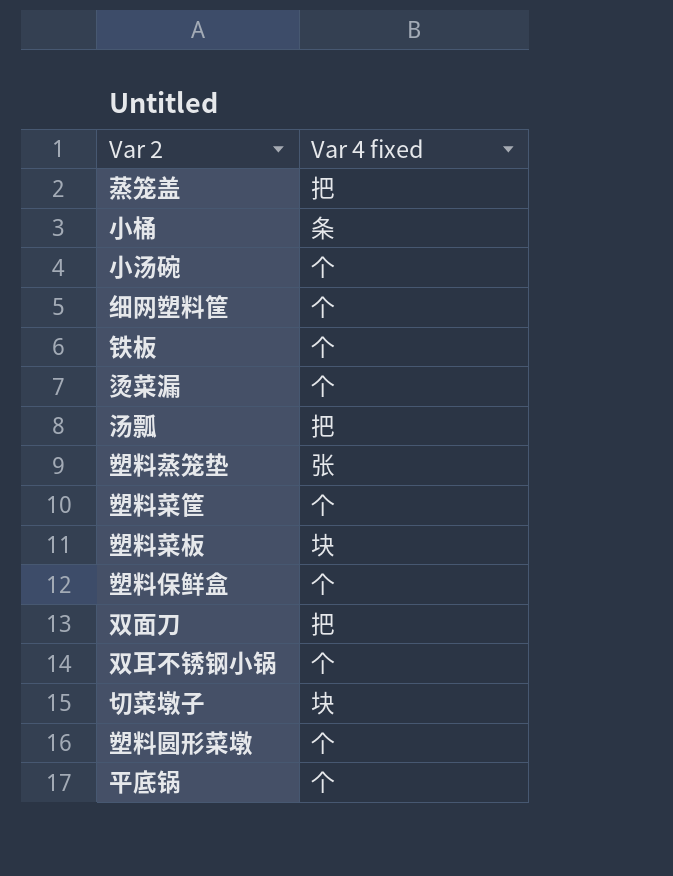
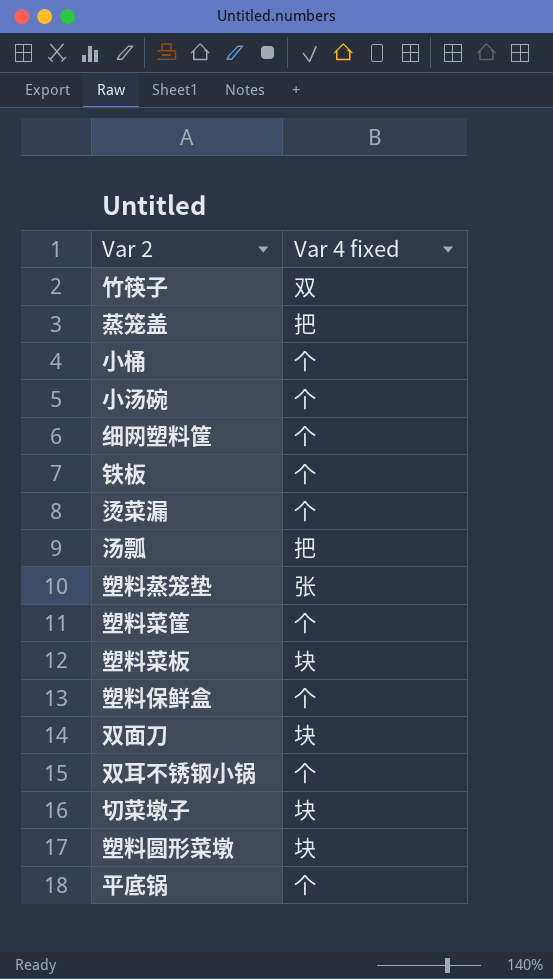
row 竹筷子: none -> 双
小桶 | Var 4 fixed: 条 -> 个
双面刀 | Var 4 fixed: 把 -> 块
塑料圆形菜墩 | Var 4 fixed: 个 -> 块

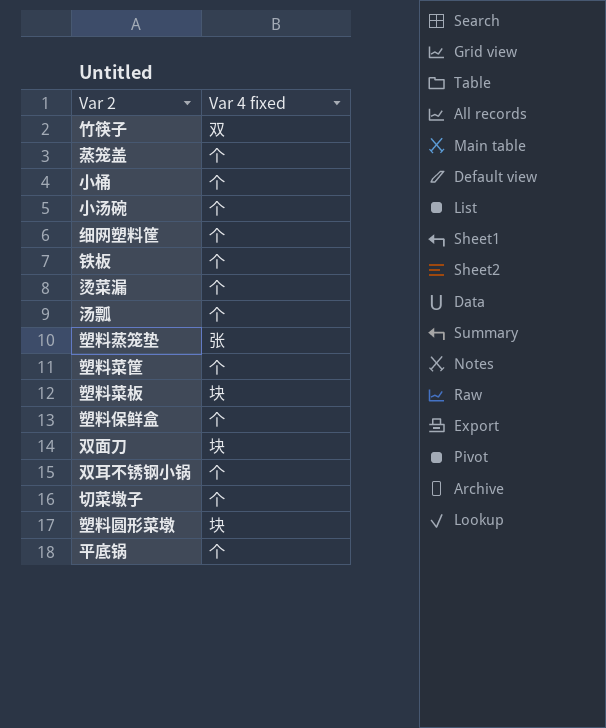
蒸笼盖 | Var 4 fixed: 把 -> 个
汤瓢 | Var 4 fixed: 把 -> 个
切菜墩子 | Var 4 fixed: 块 -> 个

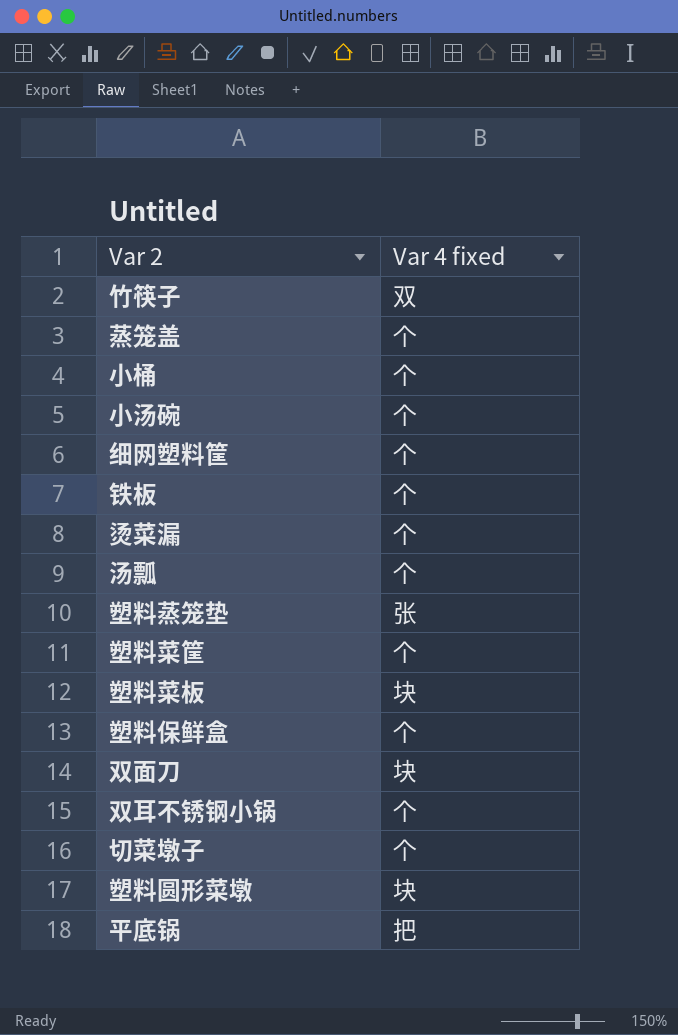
平底锅 | Var 4 fixed: 个 -> 把

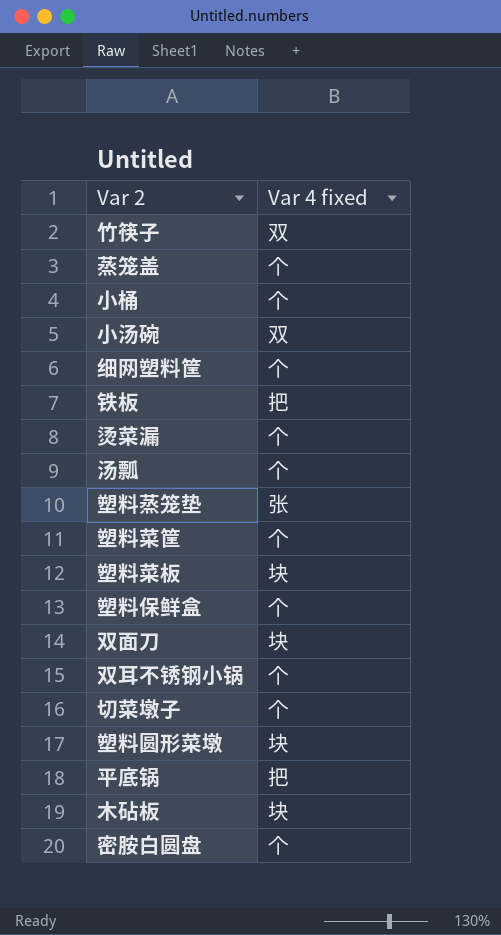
小汤碗 | Var 4 fixed: 个 -> 双
铁板 | Var 4 fixed: 个 -> 把
row 木砧板: none -> 块
row 密胺白圆盘: none -> 个

